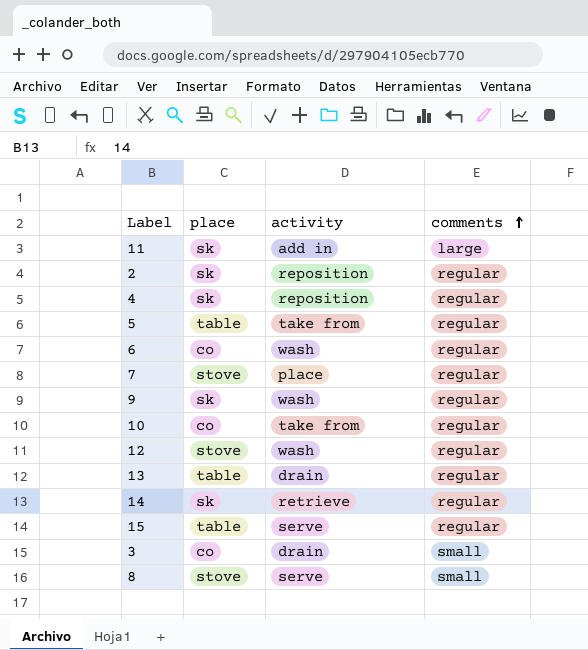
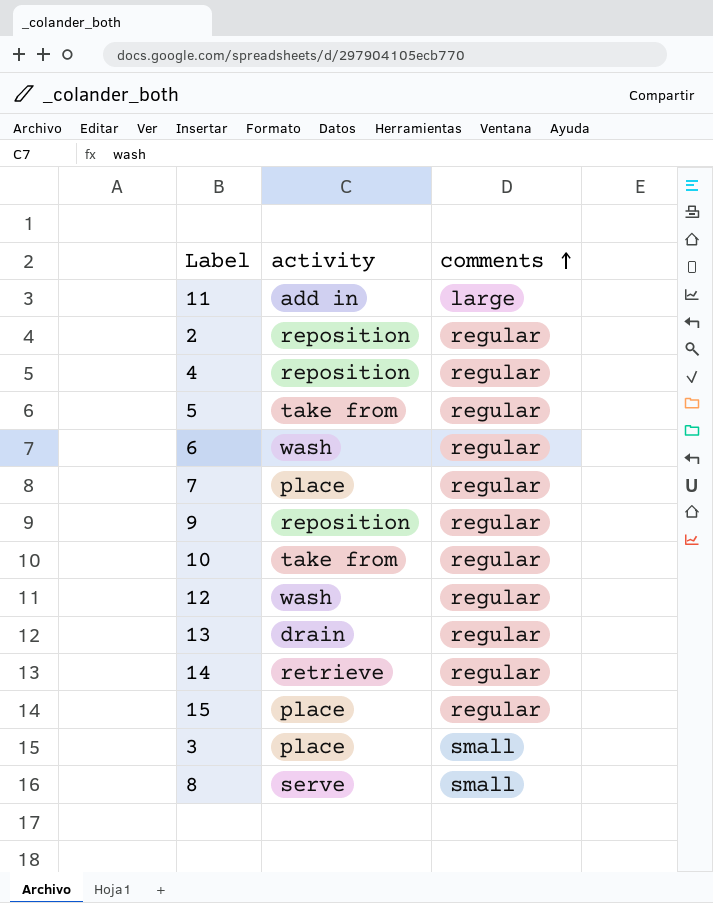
column place | position: 2 -> none
9 | activity: wash -> reposition
15 | activity: serve -> place
3 | activity: drain -> place

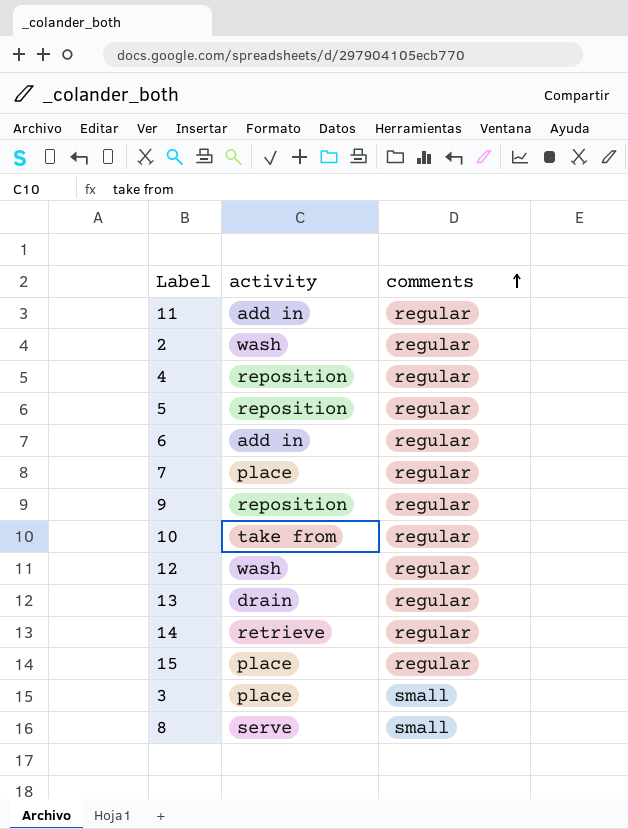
11 | comments: large -> regular
2 | activity: reposition -> wash
5 | activity: take from -> reposition
6 | activity: wash -> add in

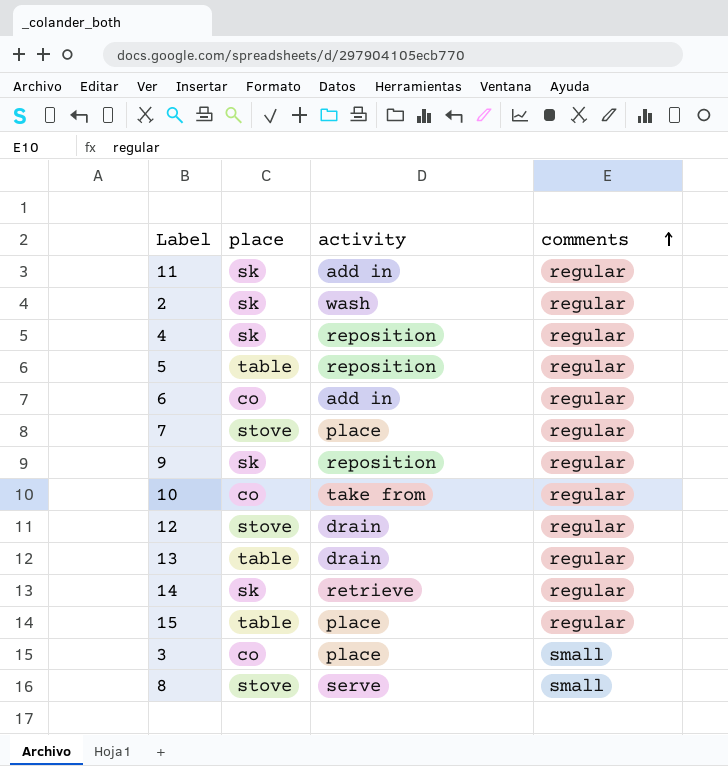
column place | position: none -> 2
12 | activity: wash -> drain

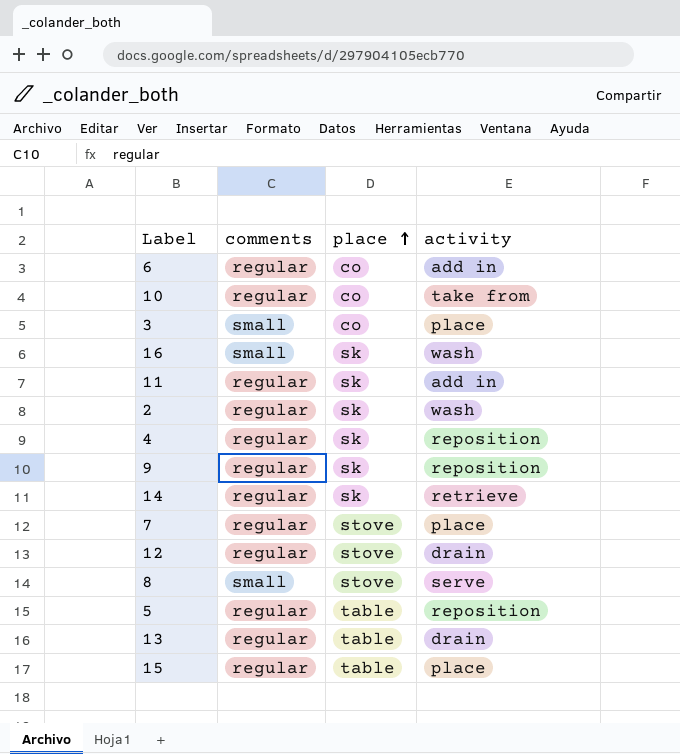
row order: comments ascending -> place ascending
column comments | position: 4 -> 2
row 16: none -> small | sk | wash

